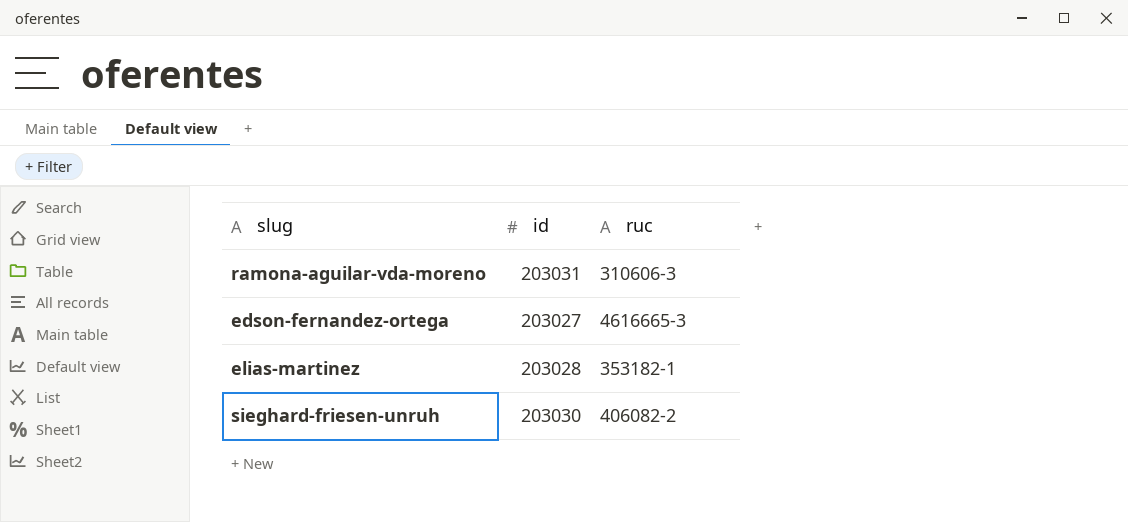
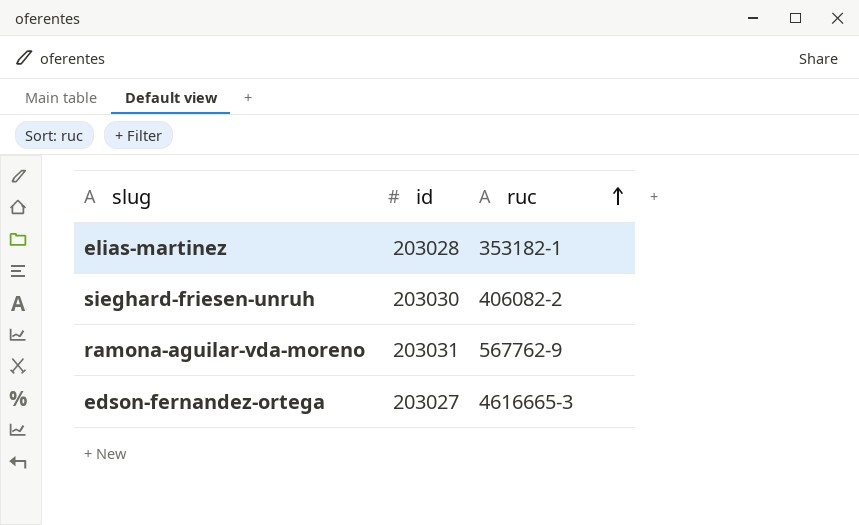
row order: none -> ruc ascending
ramona-aguilar-vda-moreno | ruc: 310606-3 -> 567762-9

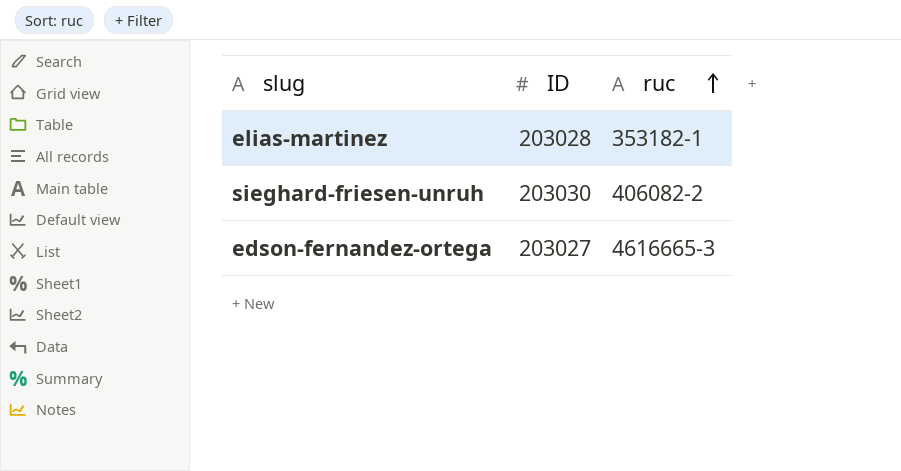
column name: id -> ID
row ramona-aguilar-vda-moreno: 203031 | 567762-9 -> none

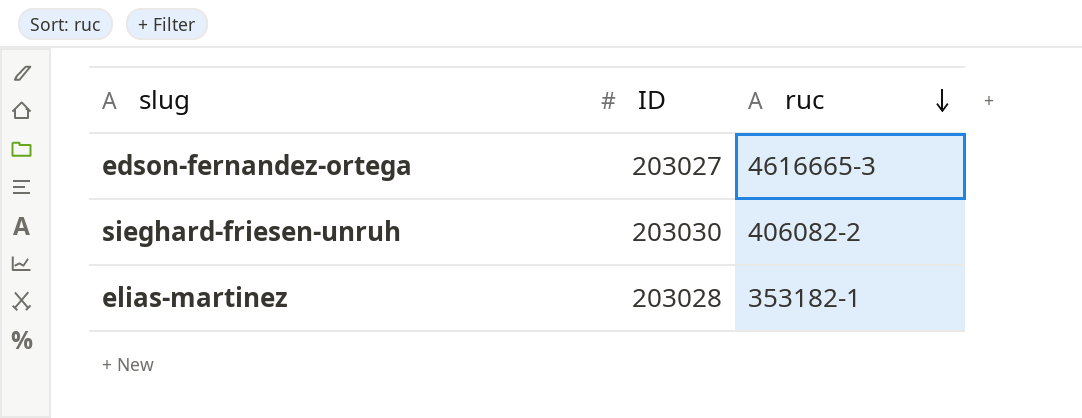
row order: ruc ascending -> ruc descending

